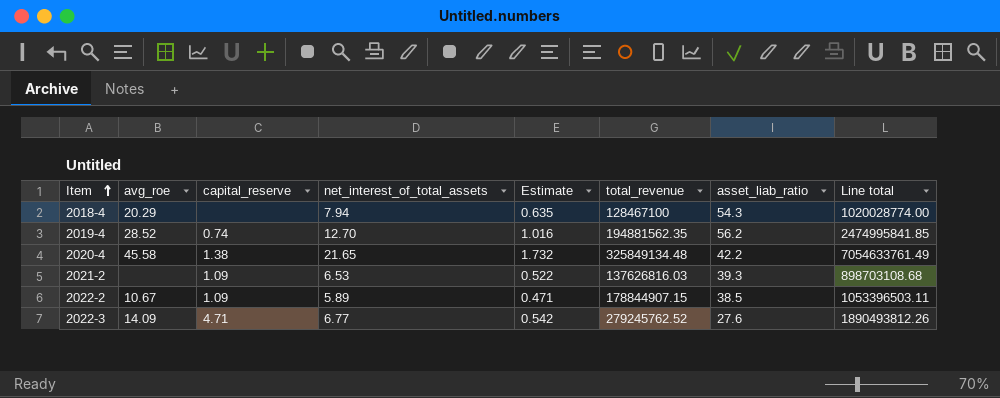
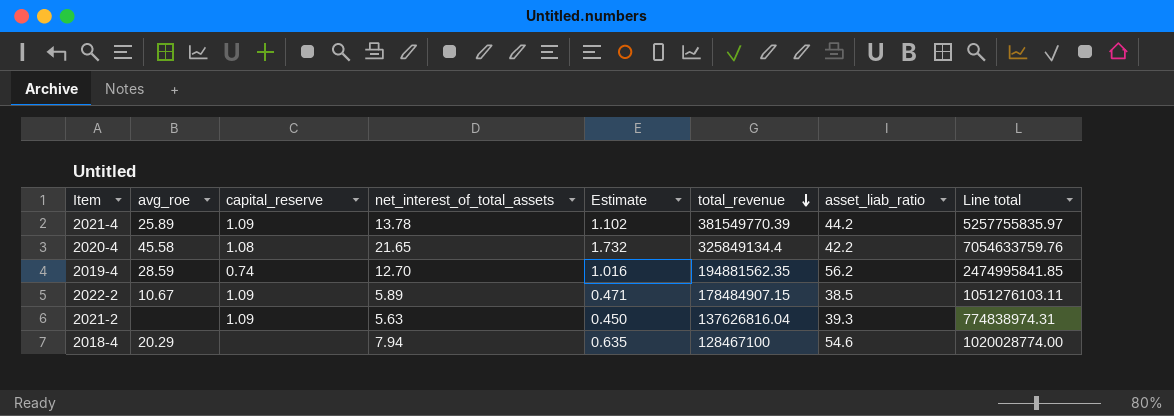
row order: Item ascending -> total_revenue descending
row 2022-3: 14.09 | 4.71 | 6.77 | 0.542 | 279245762.52 | 27.6 | 1890493812.26 -> none
row 2021-4: none -> 25.89 | 1.09 | 13.78 | 1.102 | 381549770.39 | 44.2 | 5257755835.97
2020-4 | capital_reserve: 1.38 -> 1.08
2020-4 | total_revenue: 325849134.48 -> 325849134.4
2020-4 | Line total: 7054633761.49 -> 7054633759.76
2019-4 | avg_roe: 28.52 -> 28.59
2022-2 | total_revenue: 178844907.15 -> 178484907.15
2022-2 | Line total: 1053396503.11 -> 1051276103.11
2021-2 | net_interest_of_total_assets: 6.53 -> 5.63
2021-2 | Estimate: 0.522 -> 0.450
2021-2 | total_revenue: 137626816.03 -> 137626816.04
2021-2 | Line total: 898703108.68 -> 774838974.31
2018-4 | asset_liab_ratio: 54.3 -> 54.6

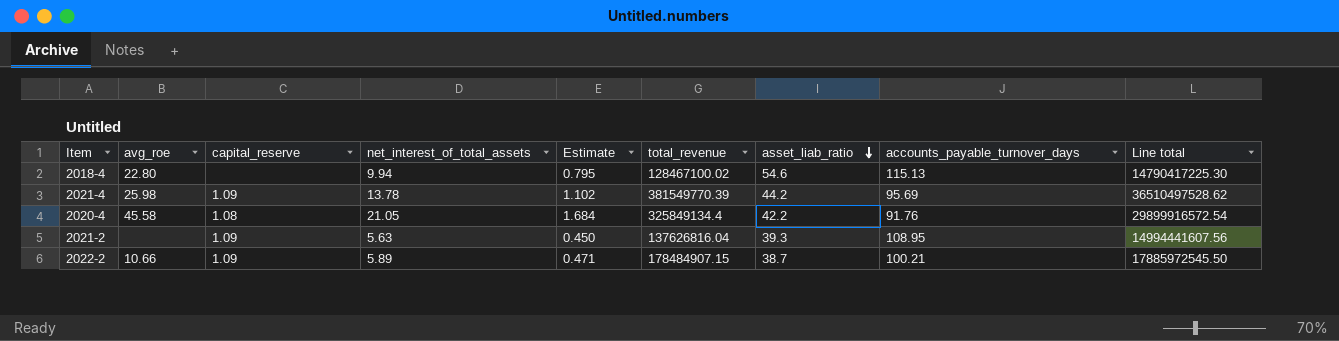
row order: total_revenue descending -> asset_liab_ratio descending
column accounts_payable_turnover_days | position: none -> 8
column Line total | formula: [net_interest_of_total_assets] * [total_revenue] -> [total_revenue] * [accounts_payable_turnover_days]
row 2019-4: 28.59 | 0.74 | 12.70 | 1.016 | 194881562.35 | 56.2 | 2474995841.85 -> none
2018-4 | avg_roe: 20.29 -> 22.80
2018-4 | net_interest_of_total_assets: 7.94 -> 9.94
2018-4 | Estimate: 0.635 -> 0.795
2018-4 | total_revenue: 128467100 -> 128467100.02
2021-4 | avg_roe: 25.89 -> 25.98
2020-4 | net_interest_of_total_assets: 21.65 -> 21.05
2020-4 | Estimate: 1.732 -> 1.684
2022-2 | avg_roe: 10.67 -> 10.66
2022-2 | asset_liab_ratio: 38.5 -> 38.7

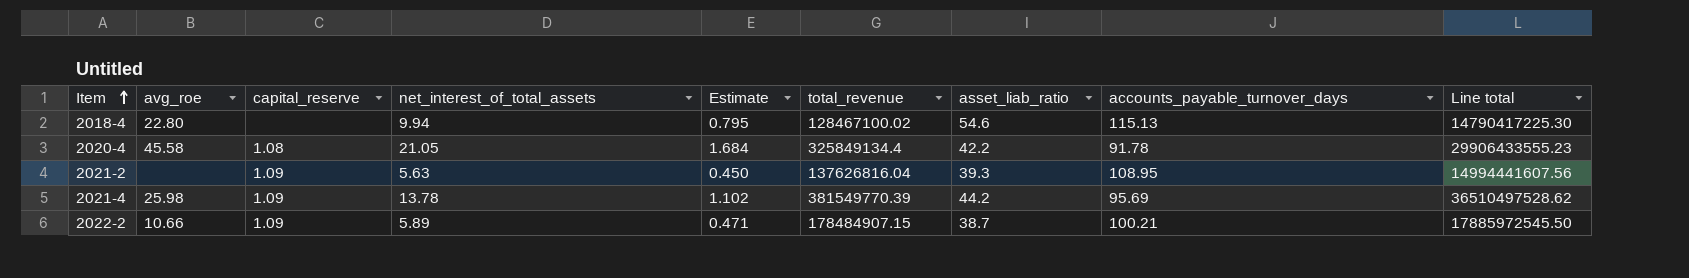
row order: asset_liab_ratio descending -> Item ascending
2020-4 | accounts_payable_turnover_days: 91.76 -> 91.78
2020-4 | Line total: 29899916572.54 -> 29906433555.23

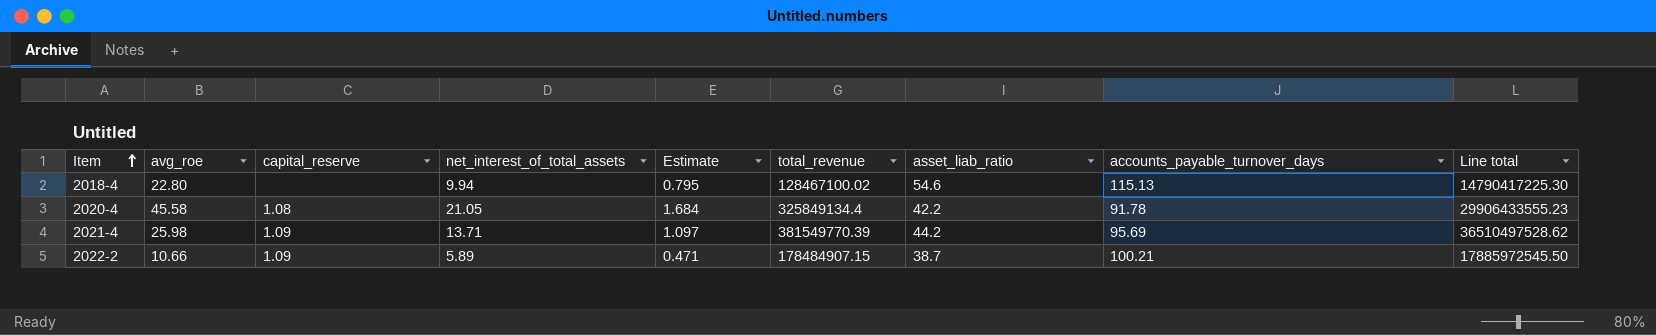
row 2021-2: none | 1.09 | 5.63 | 0.450 | 137626816.04 | 39.3 | 108.95 | 14994441607.56 -> none
2021-4 | net_interest_of_total_assets: 13.78 -> 13.71
2021-4 | Estimate: 1.102 -> 1.097

